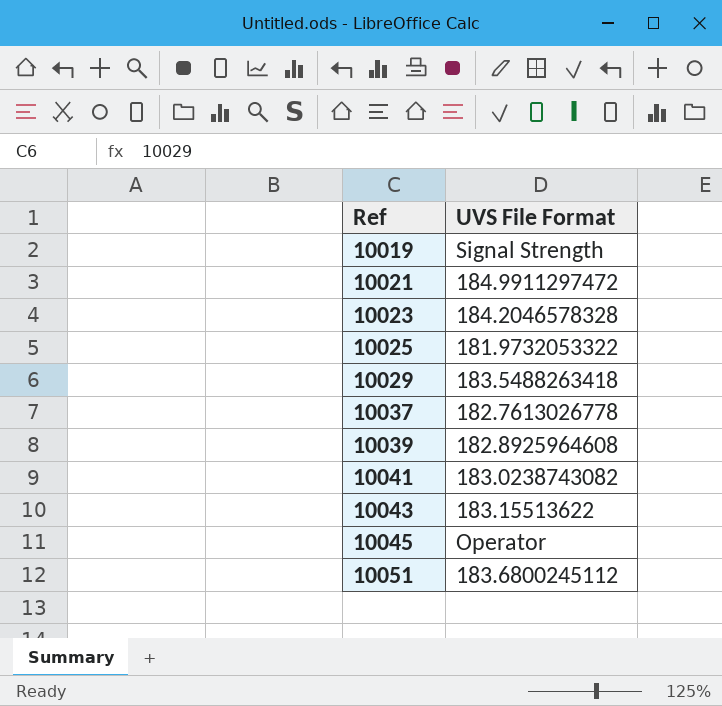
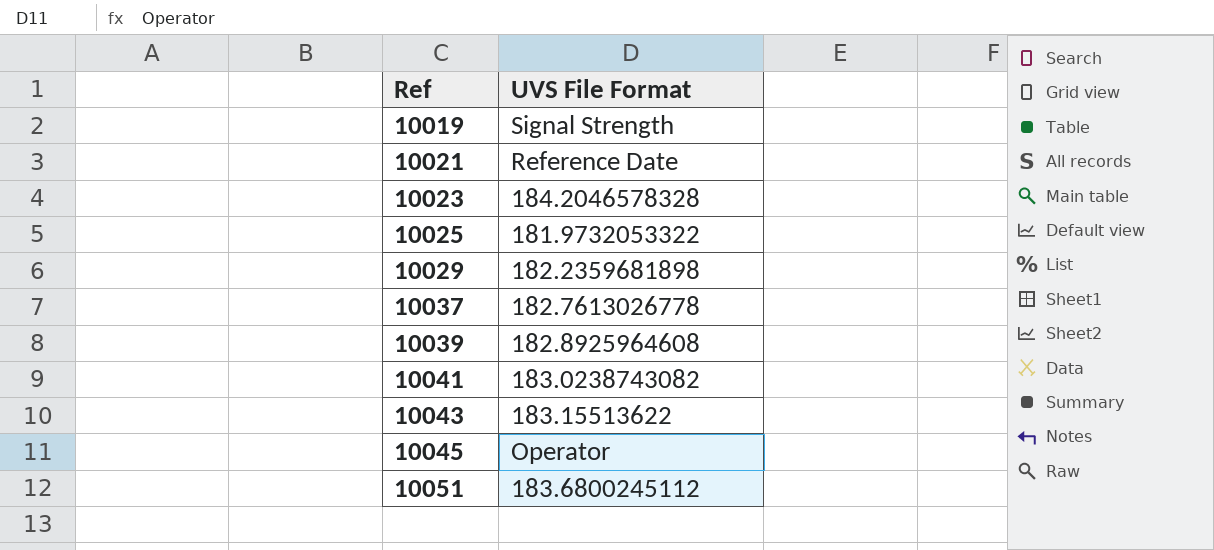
10021 | UVS File Format: 184.9911297472 -> Reference Date
10029 | UVS File Format: 183.5488263418 -> 182.2359681898

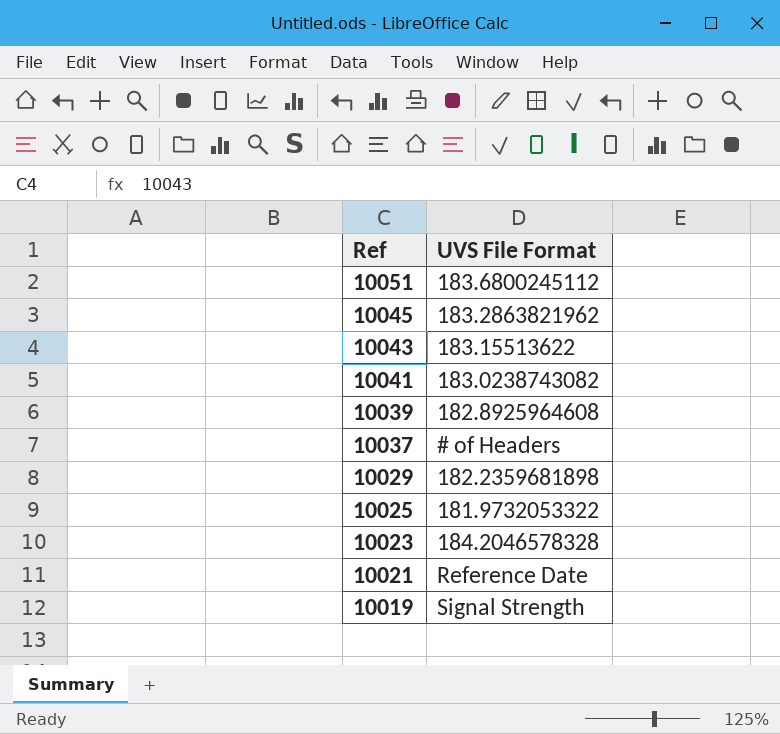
row order: Ref ascending -> Ref descending
10045 | UVS File Format: Operator -> 183.2863821962
10037 | UVS File Format: 182.7613026778 -> # of Headers

